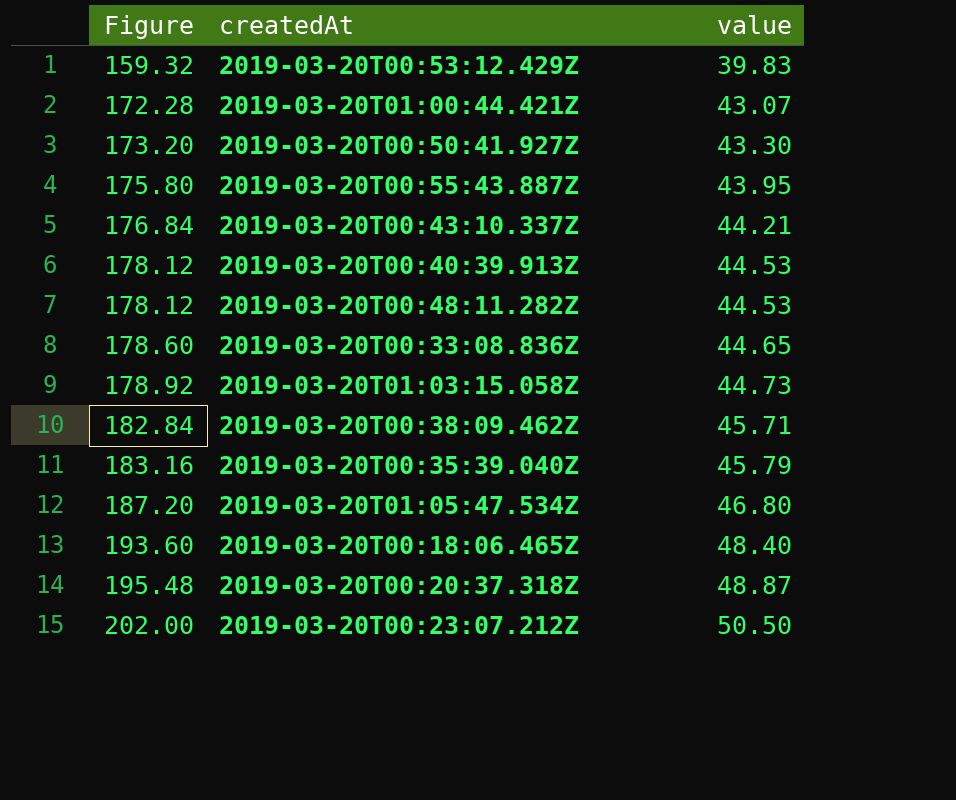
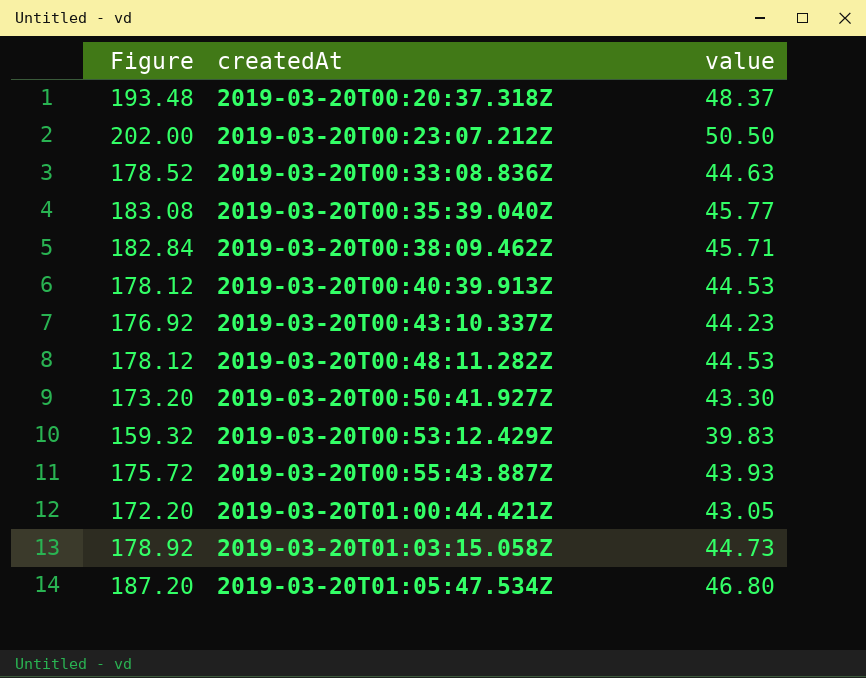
row order: Figure ascending -> createdAt ascending
row 2019-03-20T00:18:06.465Z: 193.60 | 48.40 -> none
2019-03-20T00:20:37.318Z | Figure: 195.48 -> 193.48
2019-03-20T00:20:37.318Z | value: 48.87 -> 48.37
2019-03-20T00:33:08.836Z | Figure: 178.60 -> 178.52
2019-03-20T00:33:08.836Z | value: 44.65 -> 44.63
2019-03-20T00:35:39.040Z | Figure: 183.16 -> 183.08
2019-03-20T00:35:39.040Z | value: 45.79 -> 45.77
2019-03-20T00:43:10.337Z | Figure: 176.84 -> 176.92
2019-03-20T00:43:10.337Z | value: 44.21 -> 44.23
2019-03-20T00:55:43.887Z | Figure: 175.80 -> 175.72
2019-03-20T00:55:43.887Z | value: 43.95 -> 43.93
2019-03-20T01:00:44.421Z | Figure: 172.28 -> 172.20
2019-03-20T01:00:44.421Z | value: 43.07 -> 43.05

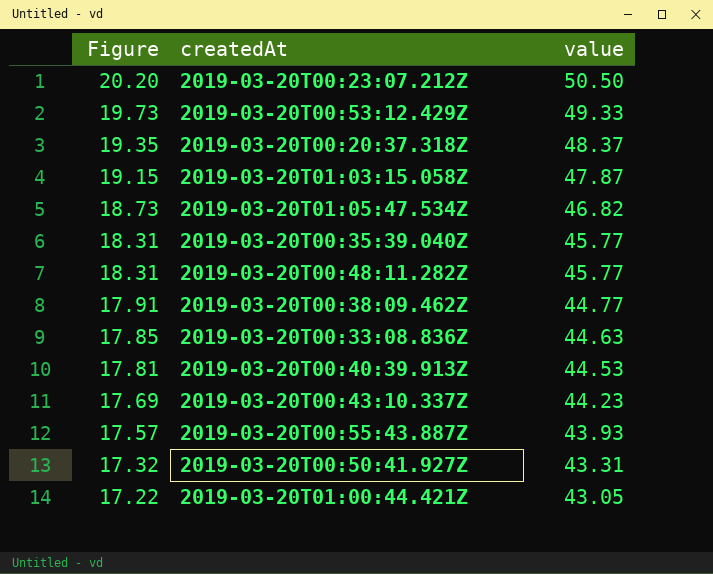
row order: createdAt ascending -> Figure descending
column Figure | formula: [value] * 4 -> [value] * 0.4
2019-03-20T00:53:12.429Z | value: 39.83 -> 49.33
2019-03-20T01:03:15.058Z | value: 44.73 -> 47.87
2019-03-20T01:05:47.534Z | value: 46.80 -> 46.82
2019-03-20T00:48:11.282Z | value: 44.53 -> 45.77
2019-03-20T00:38:09.462Z | value: 45.71 -> 44.77
2019-03-20T00:50:41.927Z | value: 43.30 -> 43.31

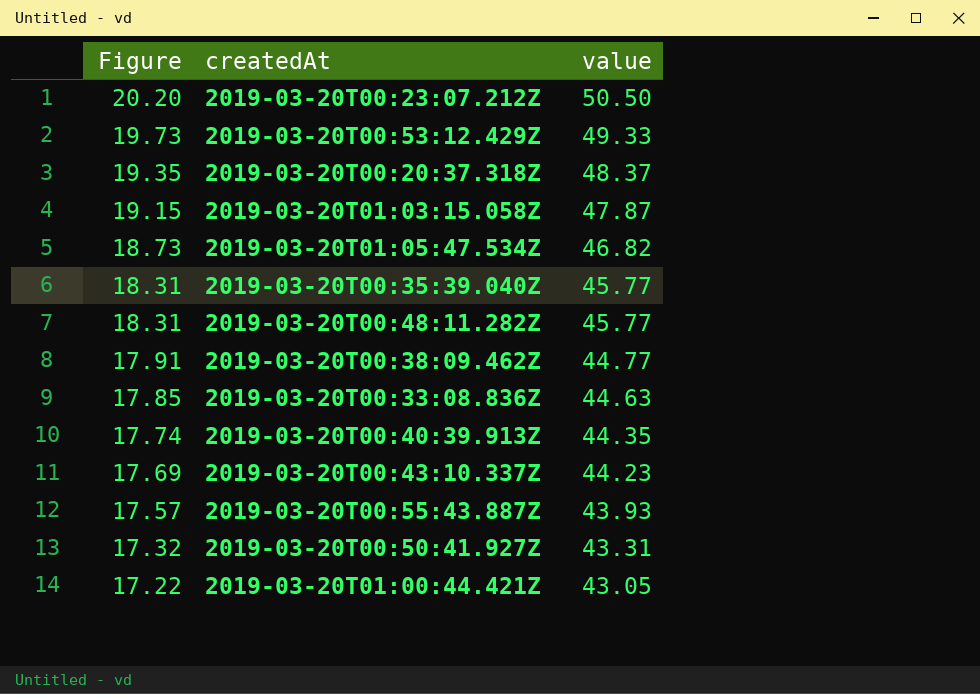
2019-03-20T00:40:39.913Z | Figure: 17.81 -> 17.74
2019-03-20T00:40:39.913Z | value: 44.53 -> 44.35

